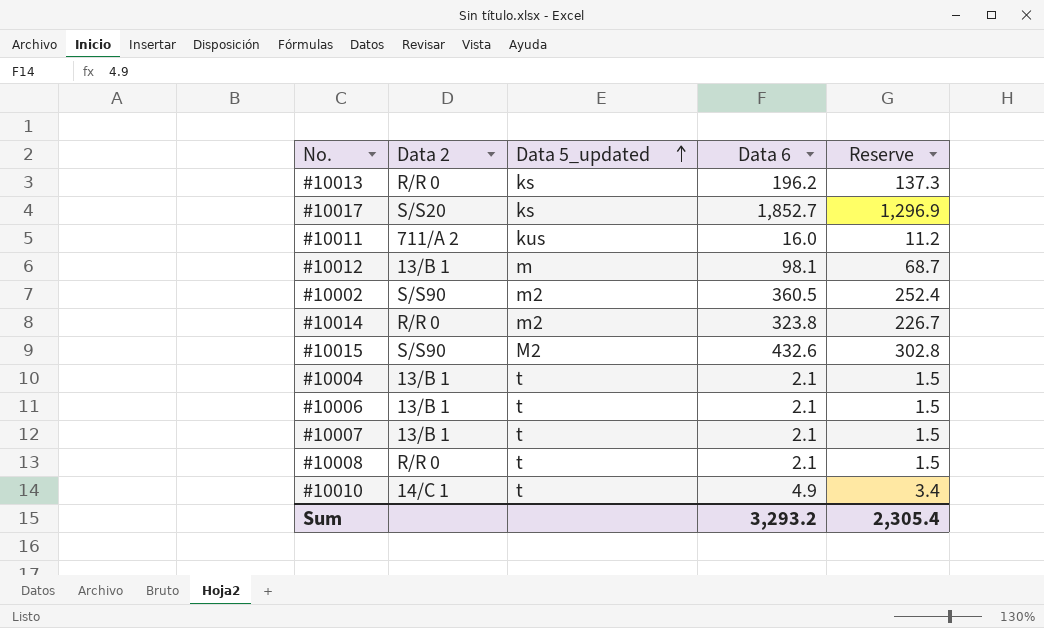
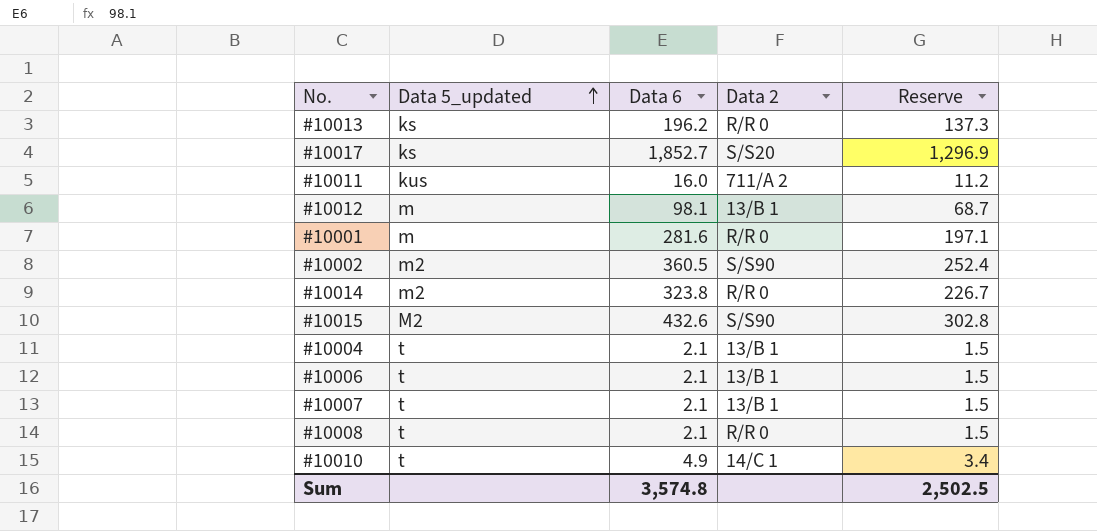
column Data 2 | position: 2 -> 4
row #10001: none -> m | 281.6 | R/R 0 | 197.1
Sum | Data 6: 3,293.2 -> 3,574.8
Sum | Reserve: 2,305.4 -> 2,502.5

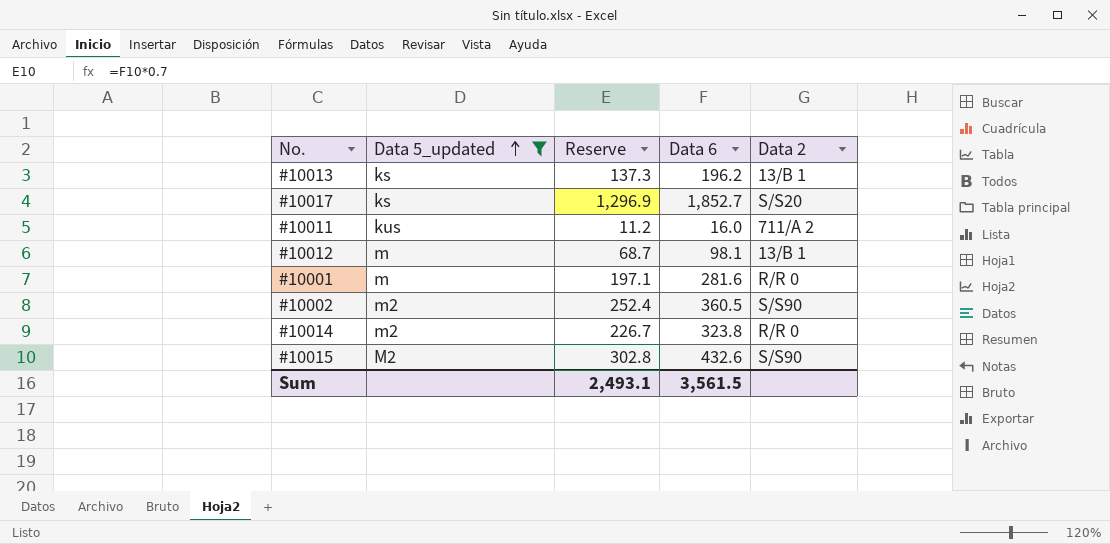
filter: none -> Data 5_updated != t
column Reserve | position: 5 -> 3
#10013 | Data 2: R/R 0 -> 13/B 1
Sum | Reserve: 2,502.5 -> 2,493.1
Sum | Data 6: 3,574.8 -> 3,561.5

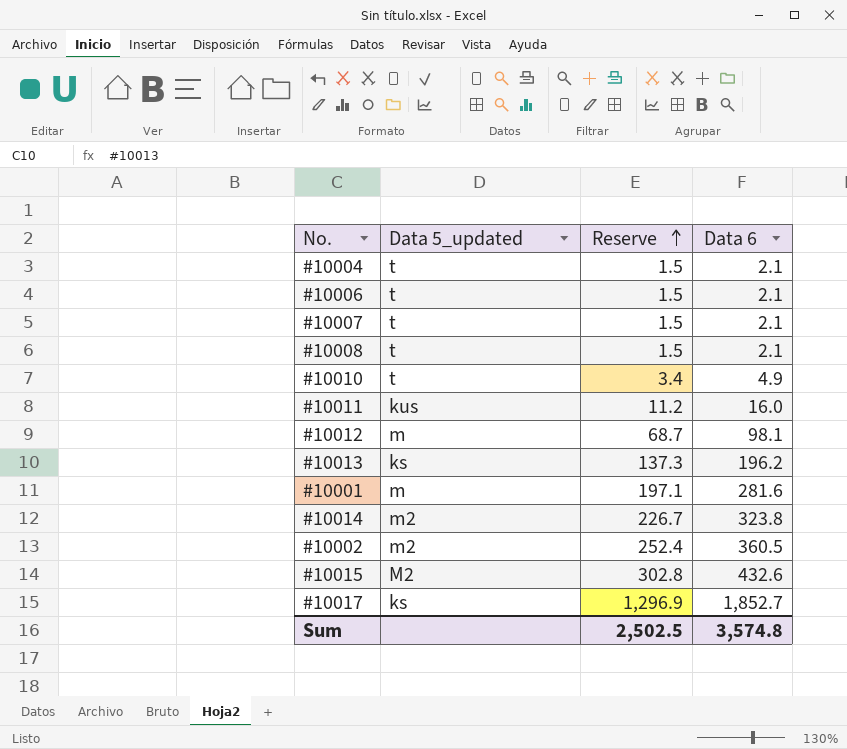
filter: Data 5_updated != t -> none
row order: Data 5_updated ascending -> Reserve ascending
column Data 2 | position: 5 -> none
Sum | Reserve: 2,493.1 -> 2,502.5
Sum | Data 6: 3,561.5 -> 3,574.8

